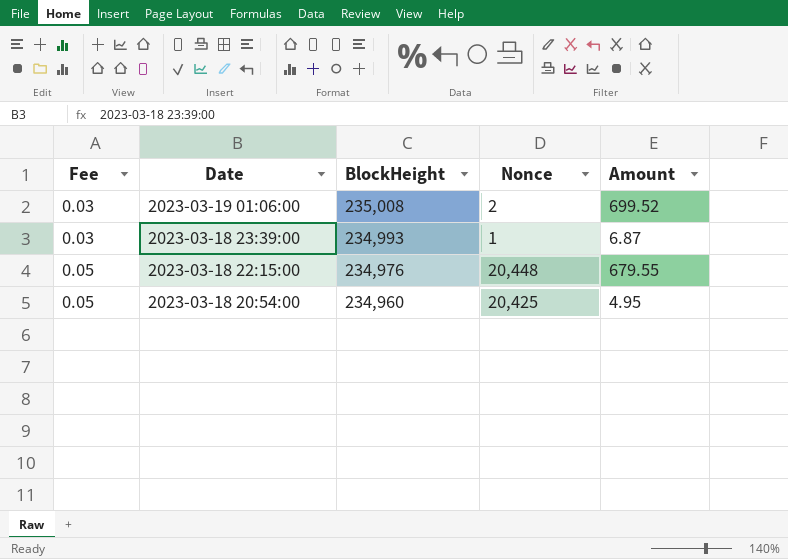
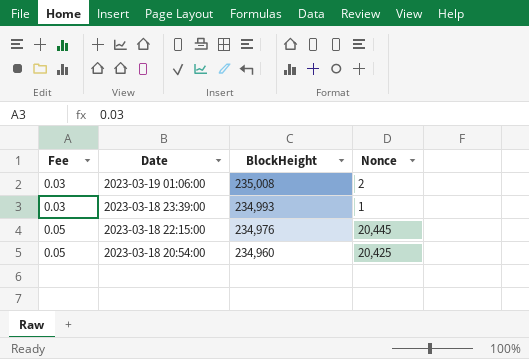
column Amount | position: 5 -> none
2023-03-18 22:15:00 | Nonce: 20,448 -> 20,445

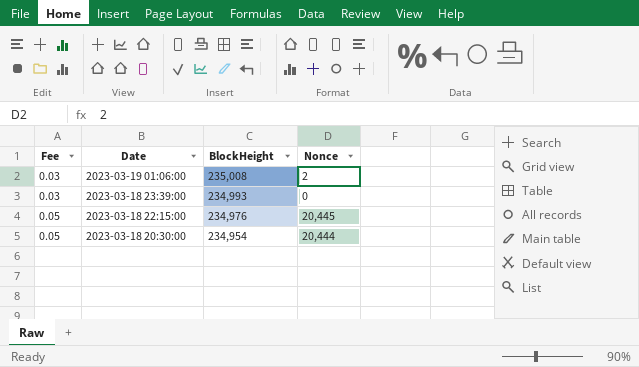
row 2023-03-18 20:54:00: 0.05 | 234,960 | 20,425 -> none
2023-03-18 23:39:00 | Nonce: 1 -> 0
row 2023-03-18 20:30:00: none -> 0.05 | 234,954 | 20,444

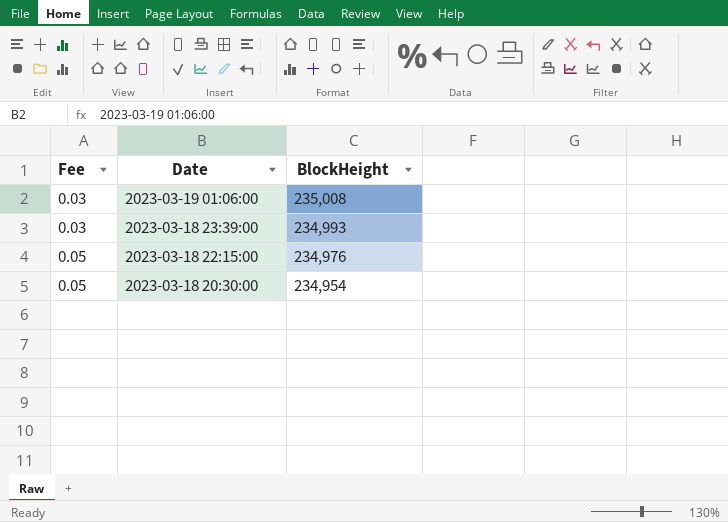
column Nonce | position: 4 -> none

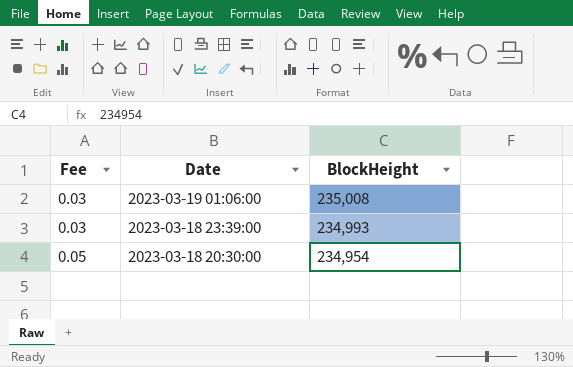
row 2023-03-18 22:15:00: 0.05 | 234,976 -> none

